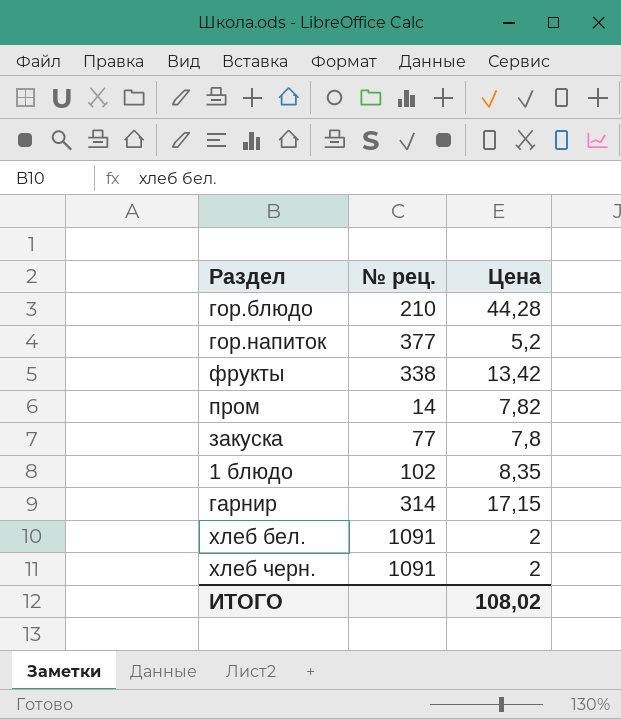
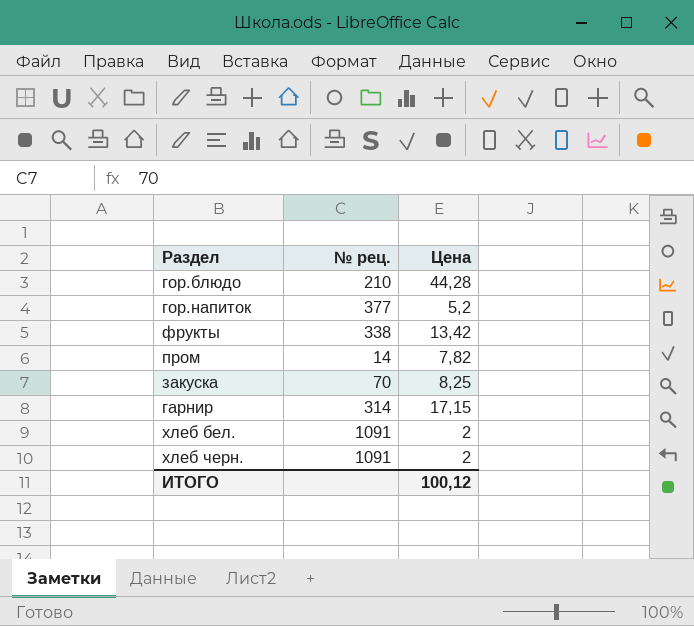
row 1 блюдо: 102 | 8,35 -> none
закуска | № рец.: 77 -> 70
закуска | Цена: 7,8 -> 8,25
ИТОГО | Цена: 108,02 -> 100,12

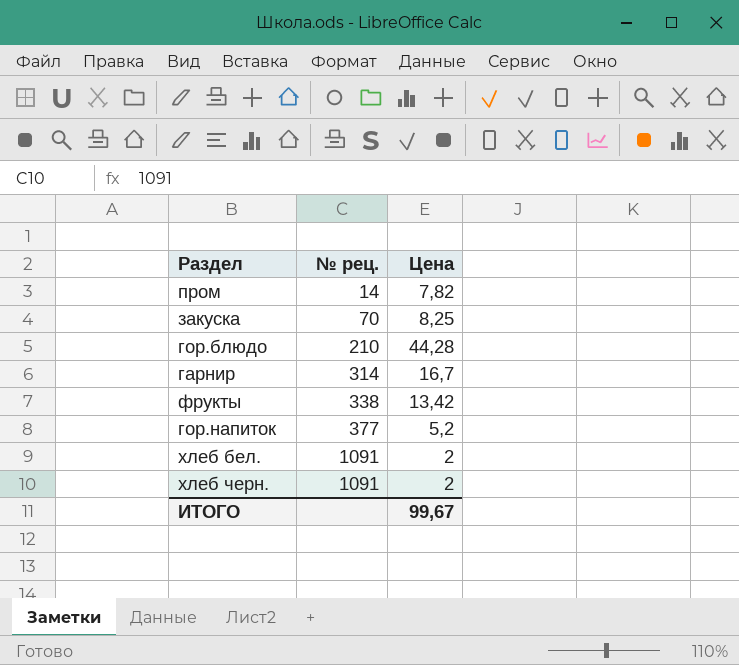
row order: none -> № рец. ascending
гарнир | Цена: 17,15 -> 16,7
ИТОГО | Цена: 100,12 -> 99,67

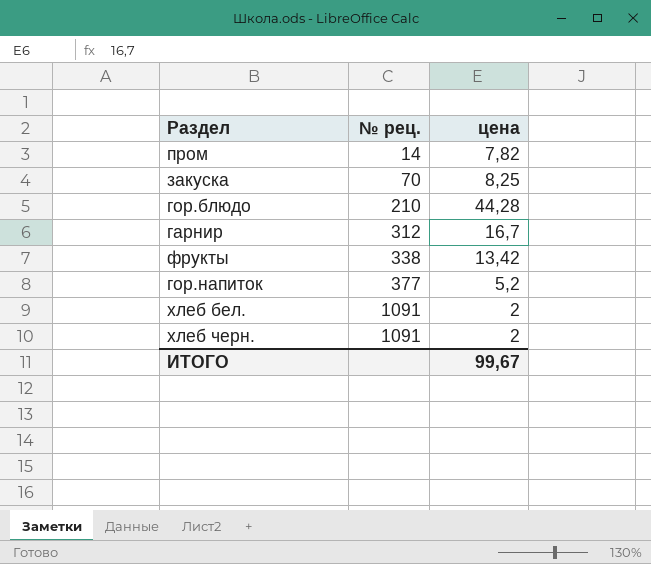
column name: Цена -> цена
гарнир | № рец.: 314 -> 312

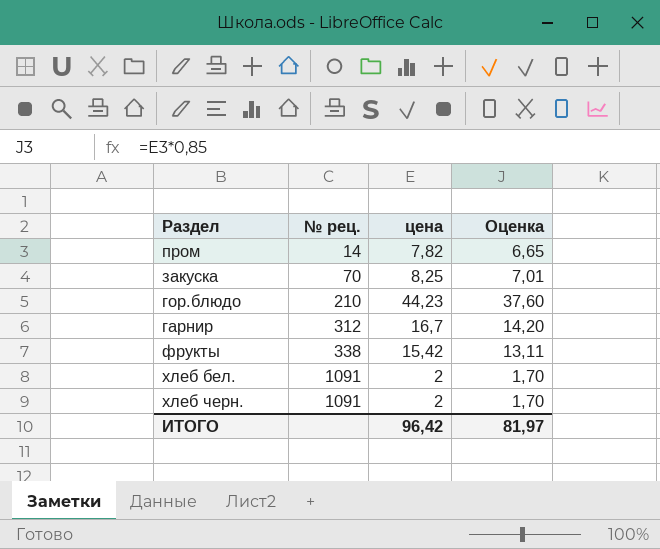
column Оценка | formula: none -> [цена] * 0,85
row гор.напиток: 377 | 5,2 -> none
гор.блюдо | цена: 44,28 -> 44,23
фрукты | цена: 13,42 -> 15,42
ИТОГО | цена: 99,67 -> 96,42

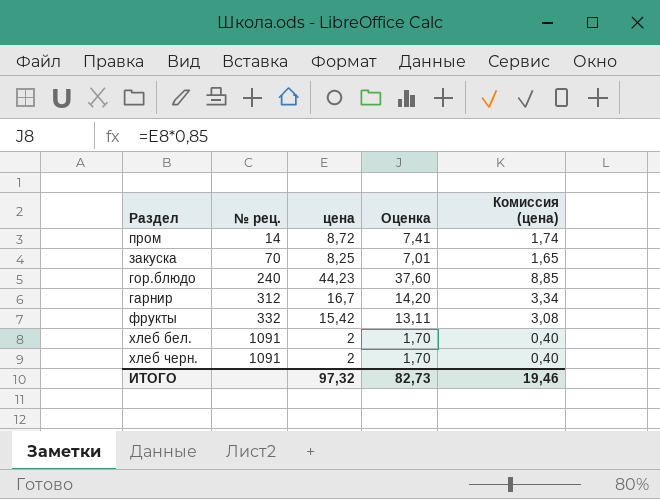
column Комиссия (цена) | formula: none -> [цена] * 0,2
пром | цена: 7,82 -> 8,72
пром | Оценка: 6,65 -> 7,41
гор.блюдо | № рец.: 210 -> 240
фрукты | № рец.: 338 -> 332
ИТОГО | цена: 96,42 -> 97,32
ИТОГО | Оценка: 81,97 -> 82,73

